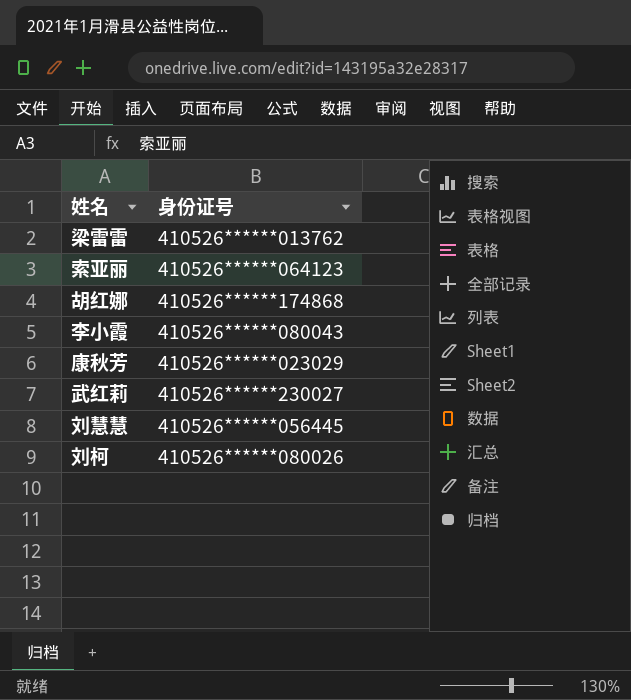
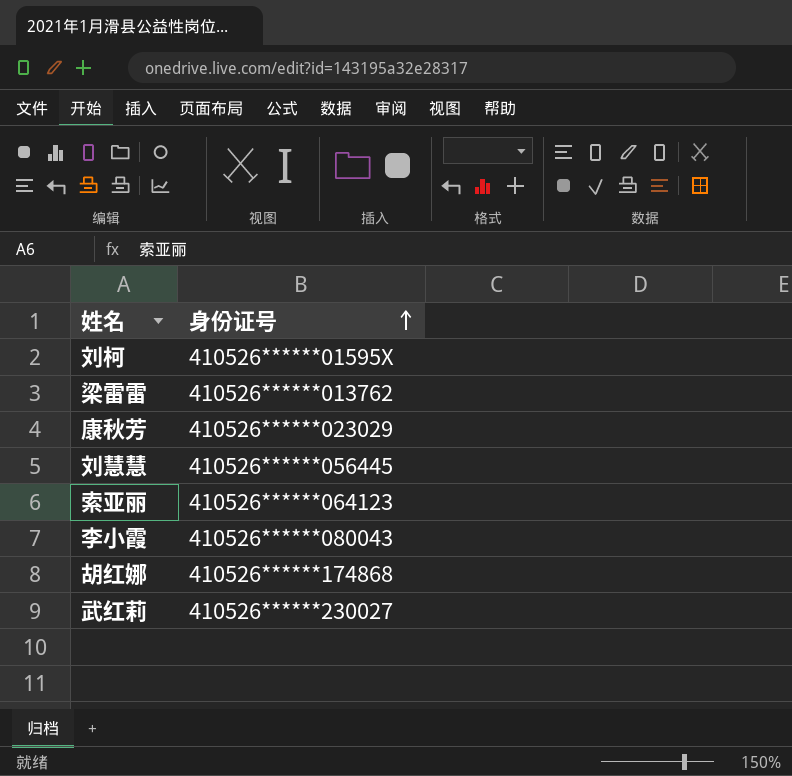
row order: none -> 身份证号 ascending
刘柯 | 身份证号: 410526******080026 -> 410526******01595X

